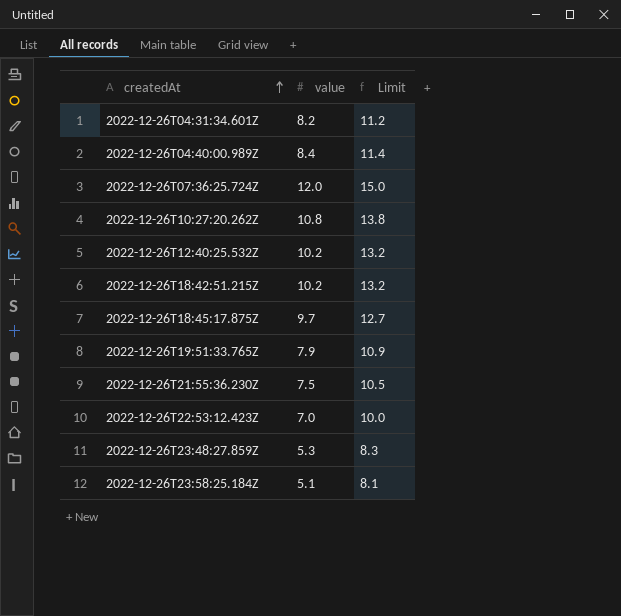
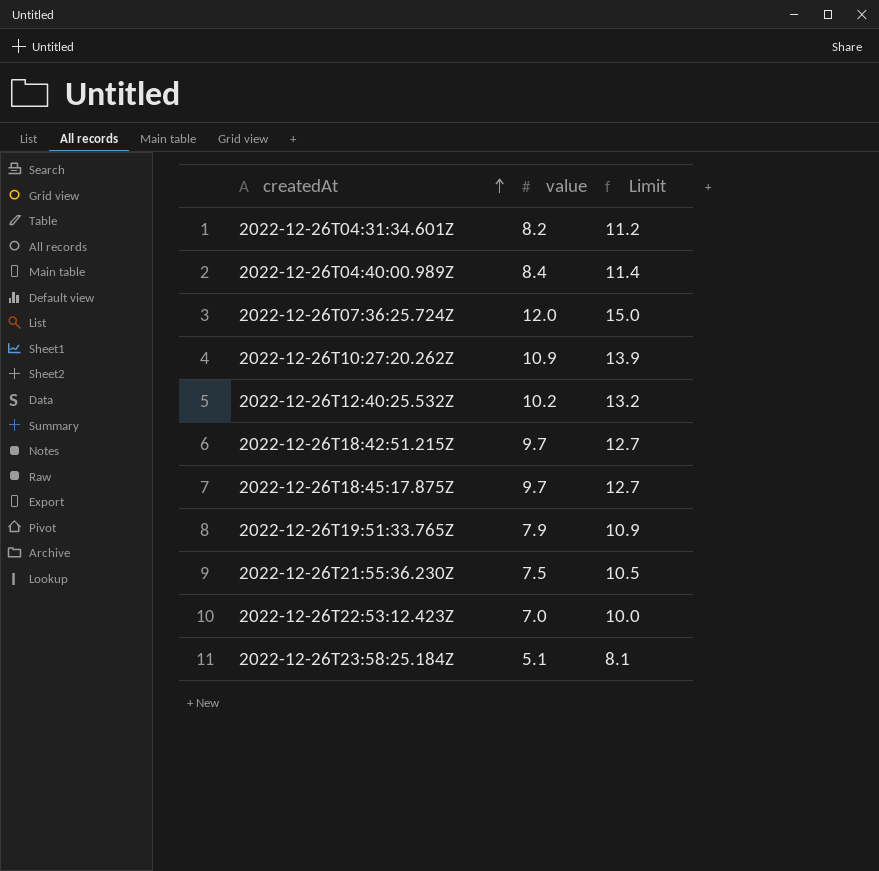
row 2022-12-26T23:48:27.859Z: 5.3 | 8.3 -> none
2022-12-26T10:27:20.262Z | value: 10.8 -> 10.9
2022-12-26T10:27:20.262Z | Limit: 13.8 -> 13.9
2022-12-26T18:42:51.215Z | value: 10.2 -> 9.7
2022-12-26T18:42:51.215Z | Limit: 13.2 -> 12.7

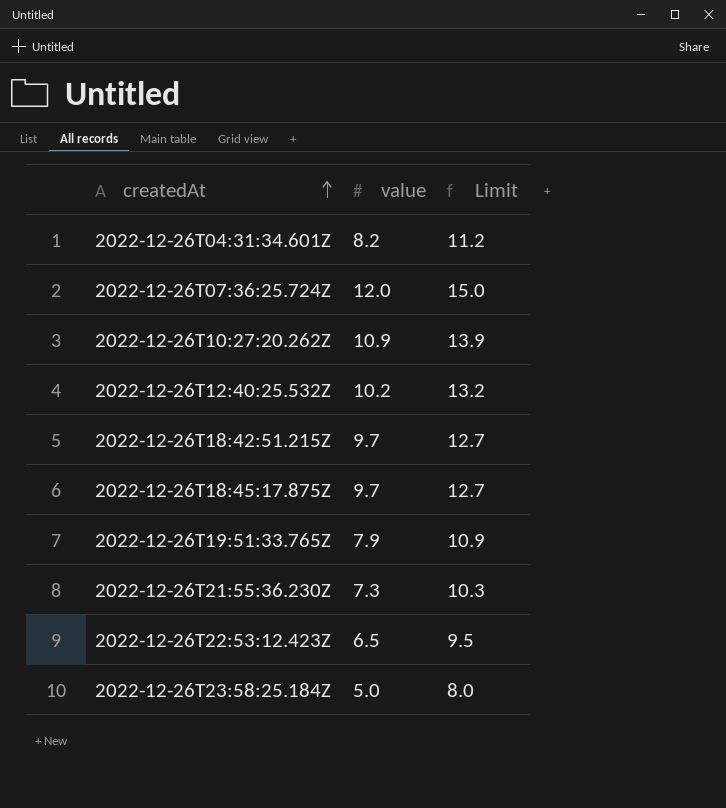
row 2022-12-26T04:40:00.989Z: 8.4 | 11.4 -> none
2022-12-26T21:55:36.230Z | value: 7.5 -> 7.3
2022-12-26T21:55:36.230Z | Limit: 10.5 -> 10.3
2022-12-26T22:53:12.423Z | value: 7.0 -> 6.5
2022-12-26T22:53:12.423Z | Limit: 10.0 -> 9.5
2022-12-26T23:58:25.184Z | value: 5.1 -> 5.0
2022-12-26T23:58:25.184Z | Limit: 8.1 -> 8.0

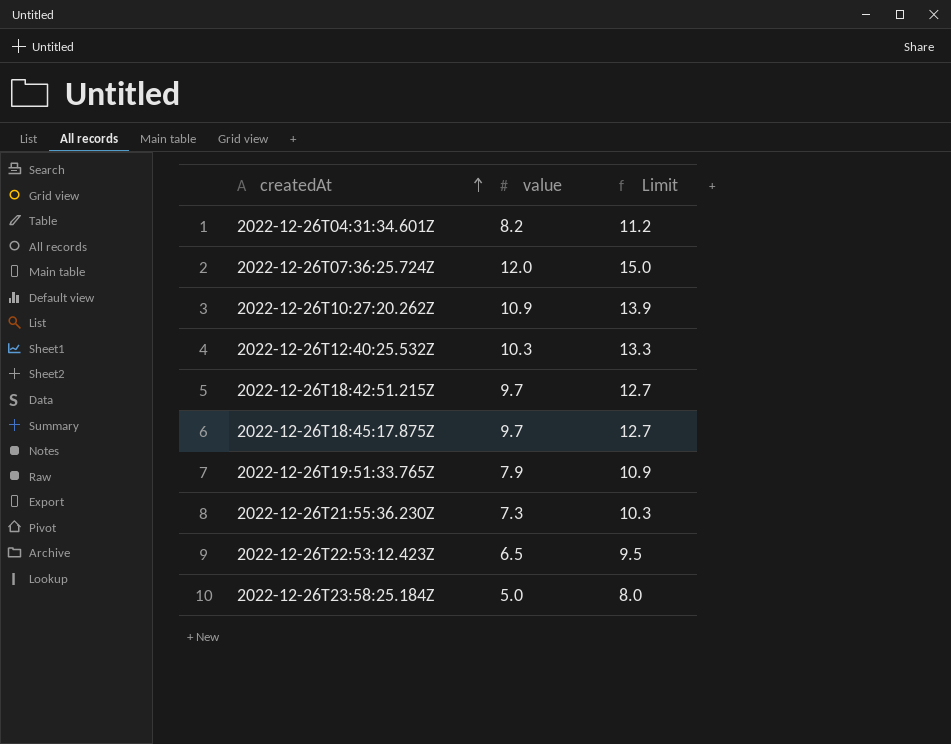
2022-12-26T12:40:25.532Z | value: 10.2 -> 10.3
2022-12-26T12:40:25.532Z | Limit: 13.2 -> 13.3

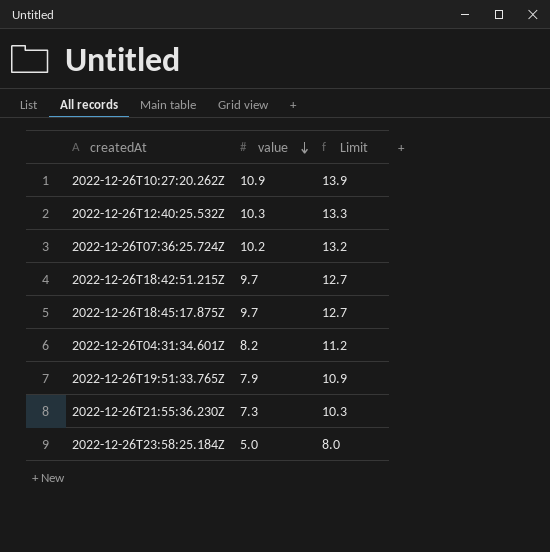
row order: createdAt ascending -> value descending
row 2022-12-26T22:53:12.423Z: 6.5 | 9.5 -> none
2022-12-26T07:36:25.724Z | value: 12.0 -> 10.2
2022-12-26T07:36:25.724Z | Limit: 15.0 -> 13.2

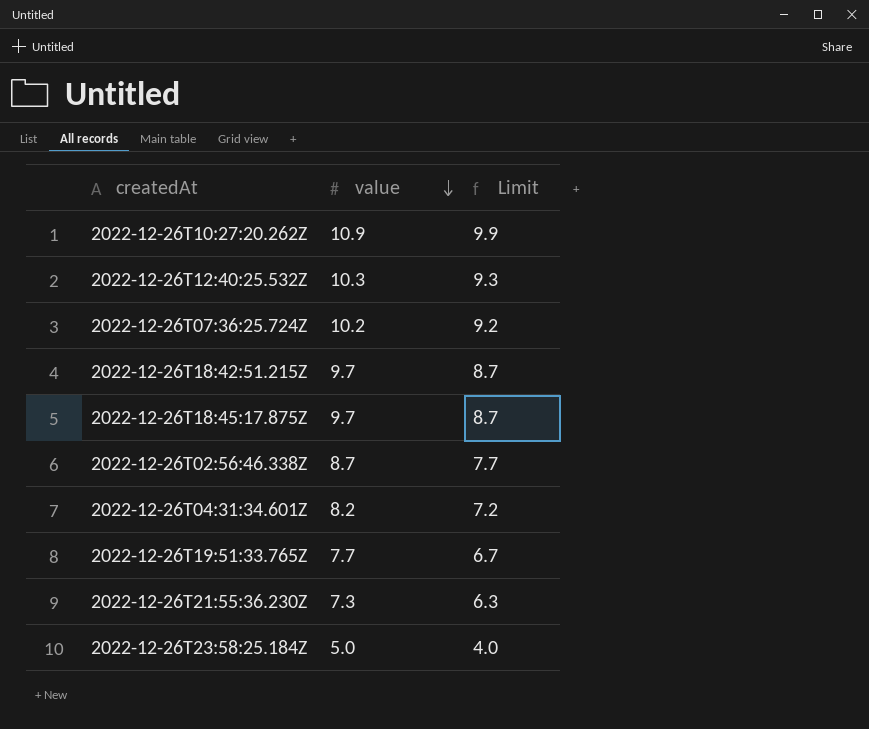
column Limit | formula: [value] + 3 -> [value] - 1
row 2022-12-26T02:56:46.338Z: none -> 8.7 | 7.7
2022-12-26T19:51:33.765Z | value: 7.9 -> 7.7

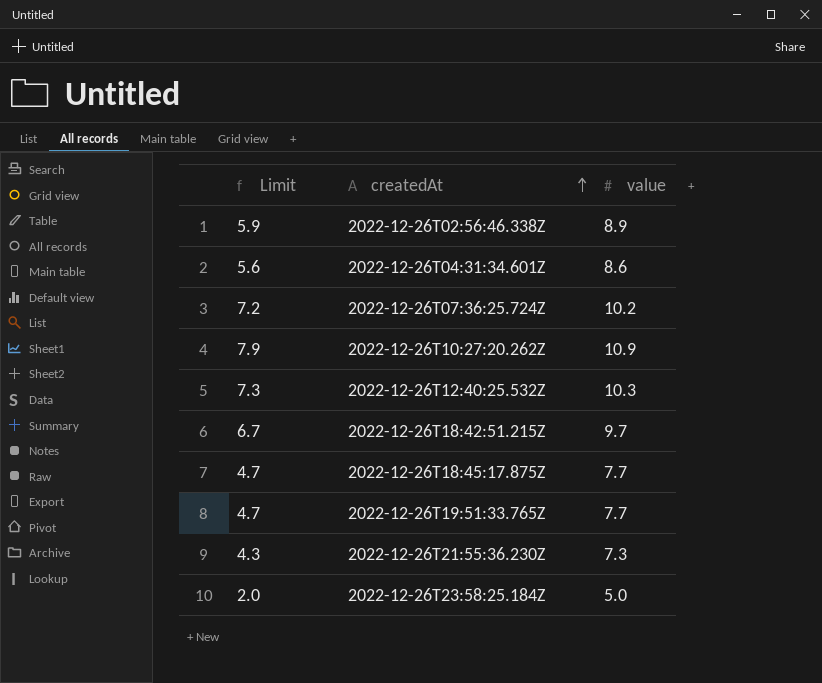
row order: value descending -> createdAt ascending
column Limit | formula: [value] - 1 -> [value] - 3
column Limit | position: 3 -> 1
2022-12-26T02:56:46.338Z | value: 8.7 -> 8.9
2022-12-26T04:31:34.601Z | value: 8.2 -> 8.6
2022-12-26T18:45:17.875Z | value: 9.7 -> 7.7

